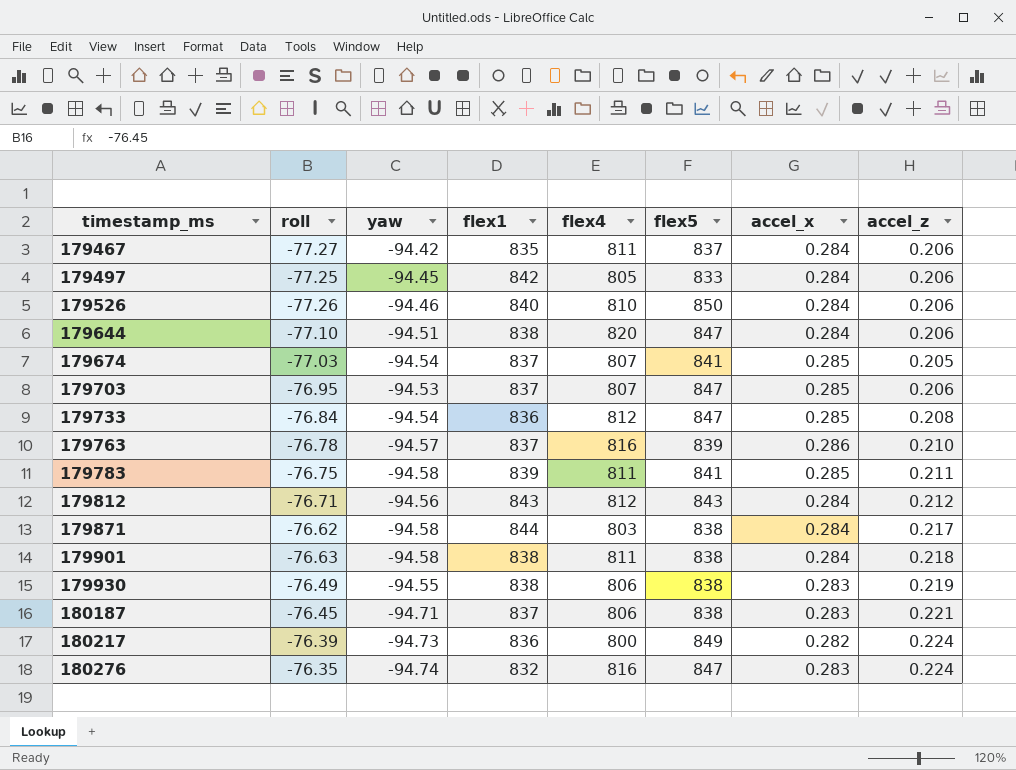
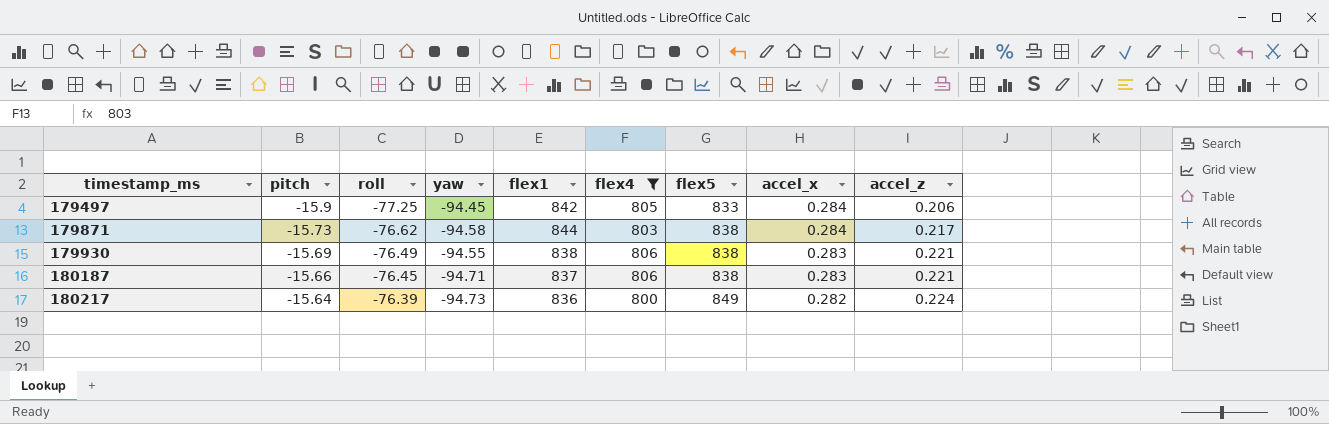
filter: none -> flex4 <= 806
column pitch | position: none -> 2
179930 | accel_z: 0.219 -> 0.221

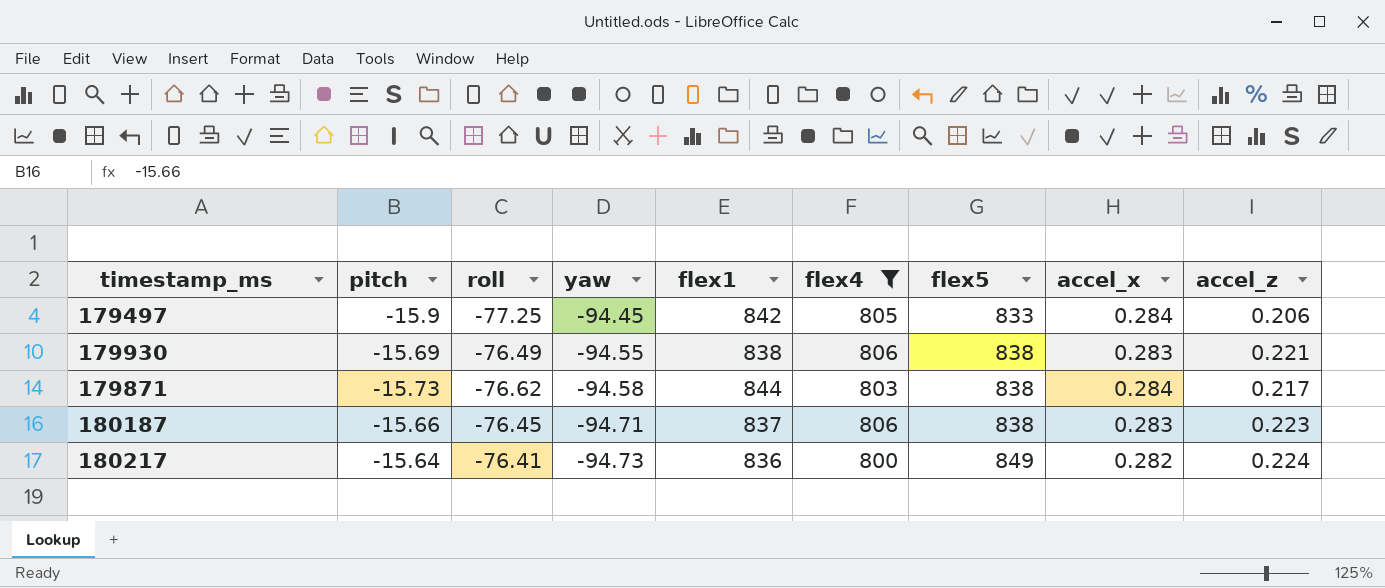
row order: timestamp_ms ascending -> yaw descending
180187 | accel_z: 0.221 -> 0.223
180217 | roll: -76.39 -> -76.41

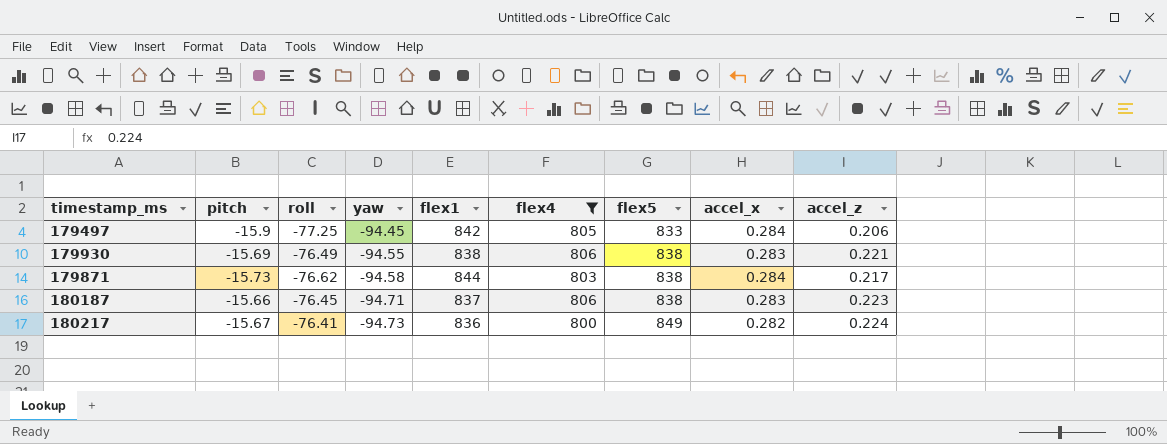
180217 | pitch: -15.64 -> -15.67

